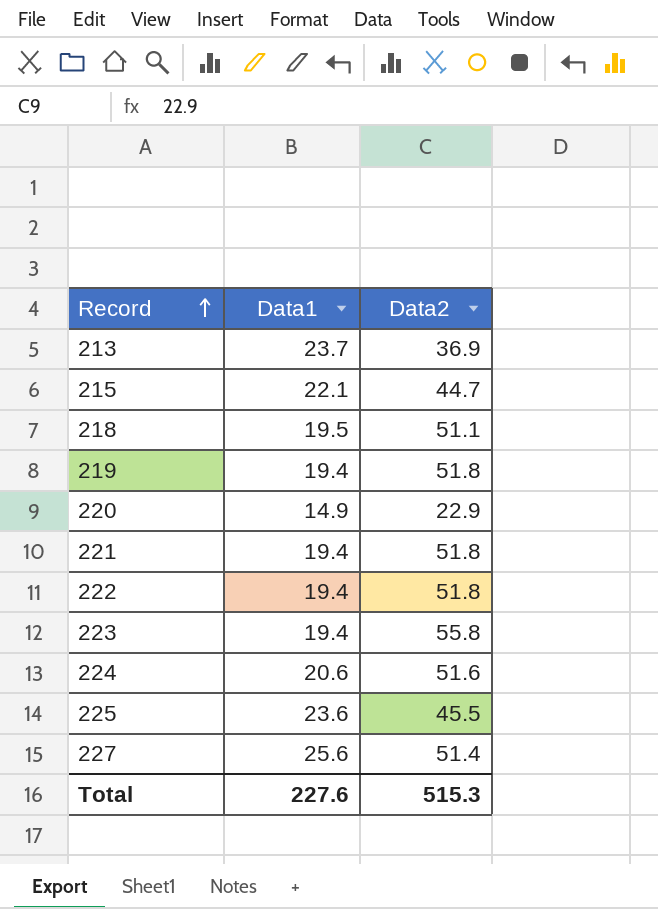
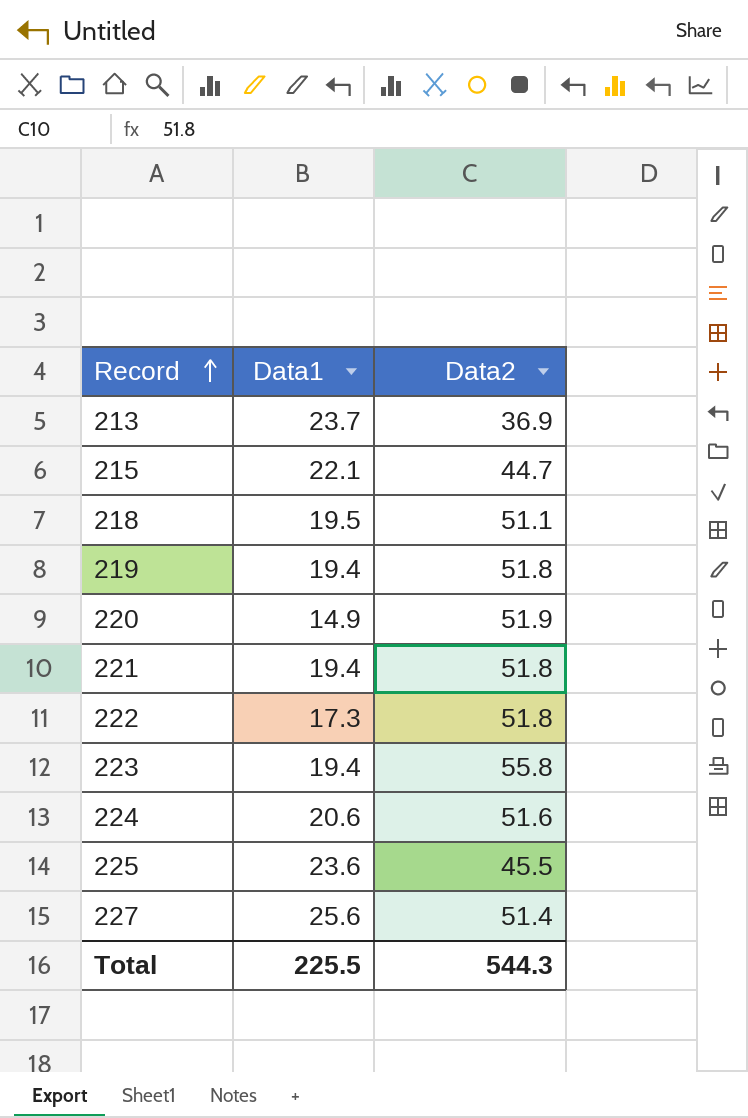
220 | Data2: 22.9 -> 51.9
222 | Data1: 19.4 -> 17.3
Total | Data1: 227.6 -> 225.5
Total | Data2: 515.3 -> 544.3

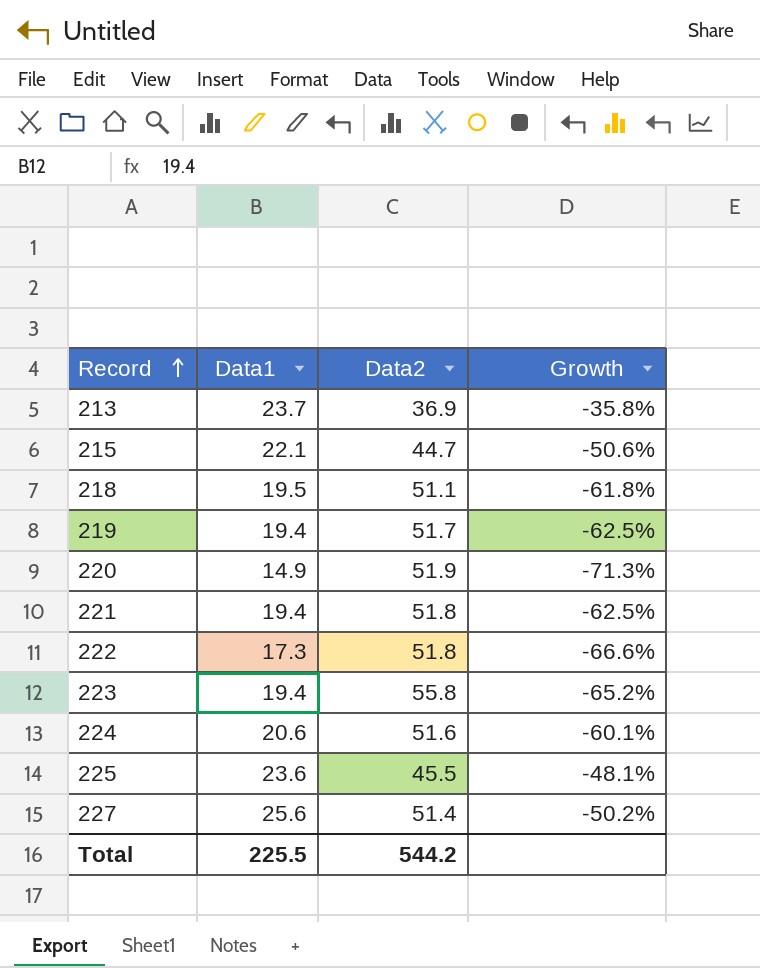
column Growth | formula: none -> ([Data1] - [Data2]) / [Data2]
219 | Data2: 51.8 -> 51.7
Total | Data2: 544.3 -> 544.2

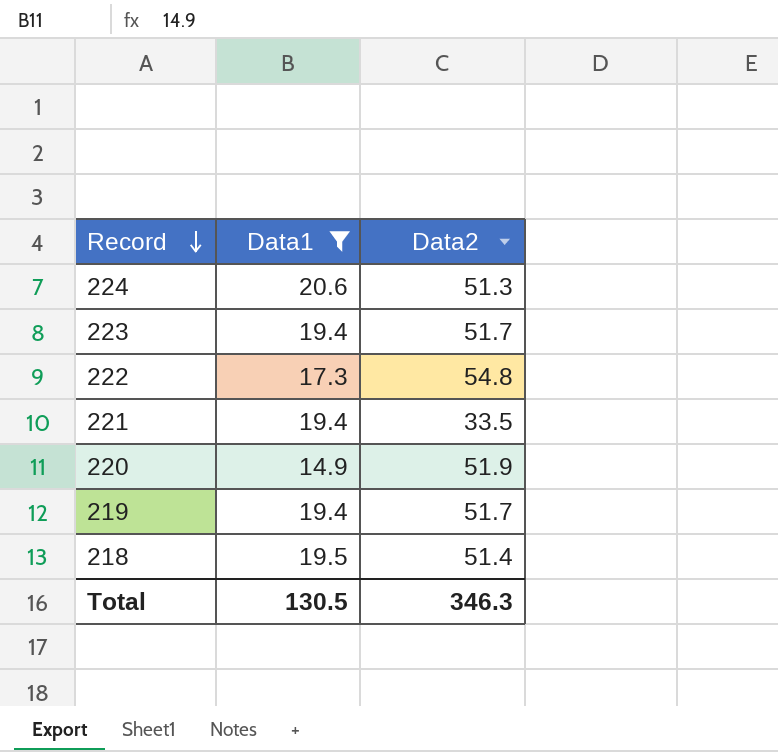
filter: none -> Data1 <= 20.6
row order: Record ascending -> Record descending
column Growth | formula: ([Data1] - [Data2]) / [Data2] -> none
224 | Data2: 51.6 -> 51.3
223 | Data2: 55.8 -> 51.7
222 | Data2: 51.8 -> 54.8
221 | Data2: 51.8 -> 33.5
218 | Data2: 51.1 -> 51.4
Total | Data1: 225.5 -> 130.5
Total | Data2: 544.2 -> 346.3

